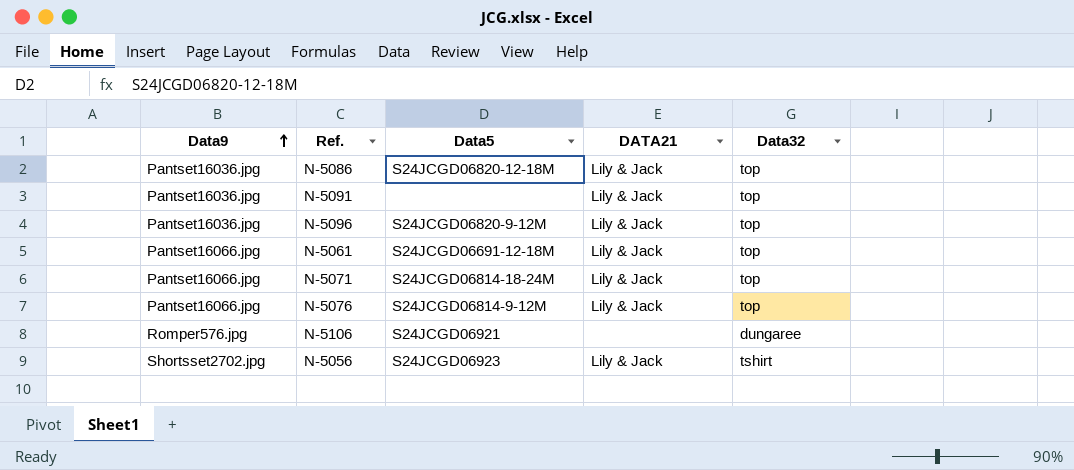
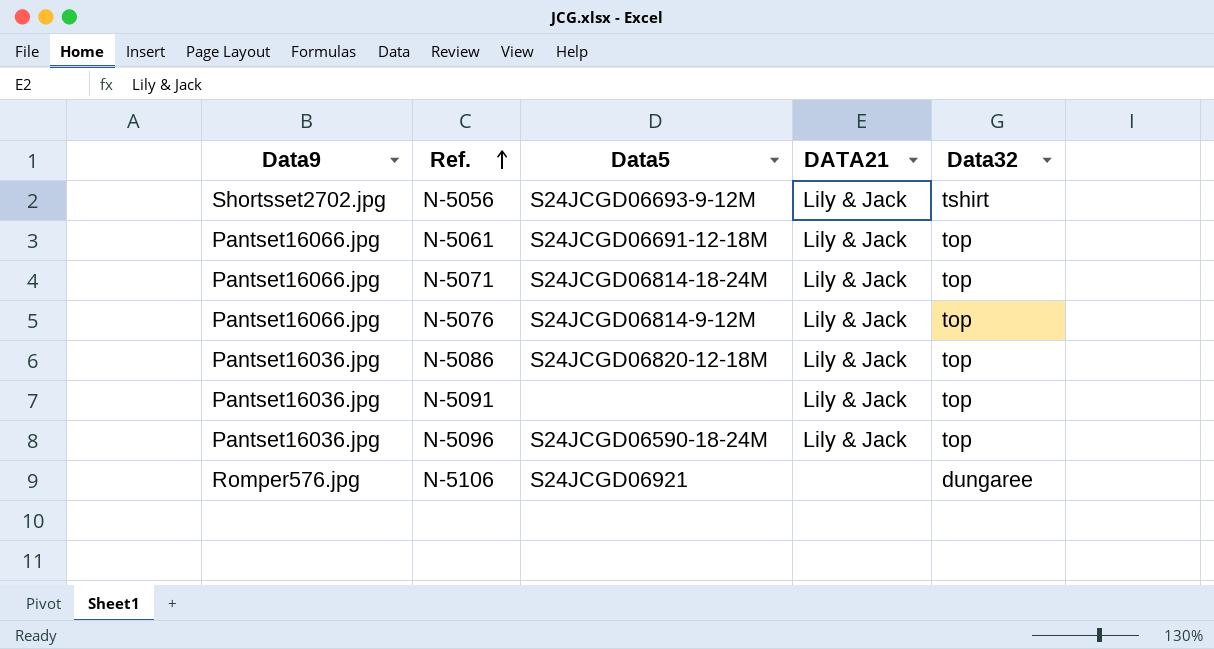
row order: Data9 ascending -> Ref. ascending
N-5056 | Data5: S24JCGD06923 -> S24JCGD06693-9-12M
N-5096 | Data5: S24JCGD06820-9-12M -> S24JCGD06590-18-24M

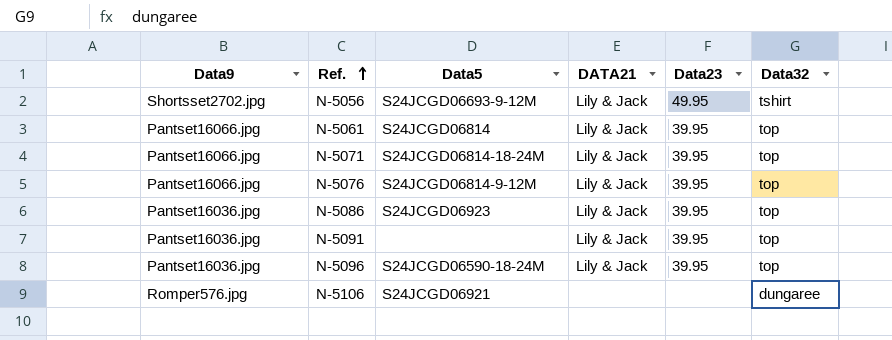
column Data23 | position: none -> 5
N-5061 | Data5: S24JCGD06691-12-18M -> S24JCGD06814
N-5086 | Data5: S24JCGD06820-12-18M -> S24JCGD06923

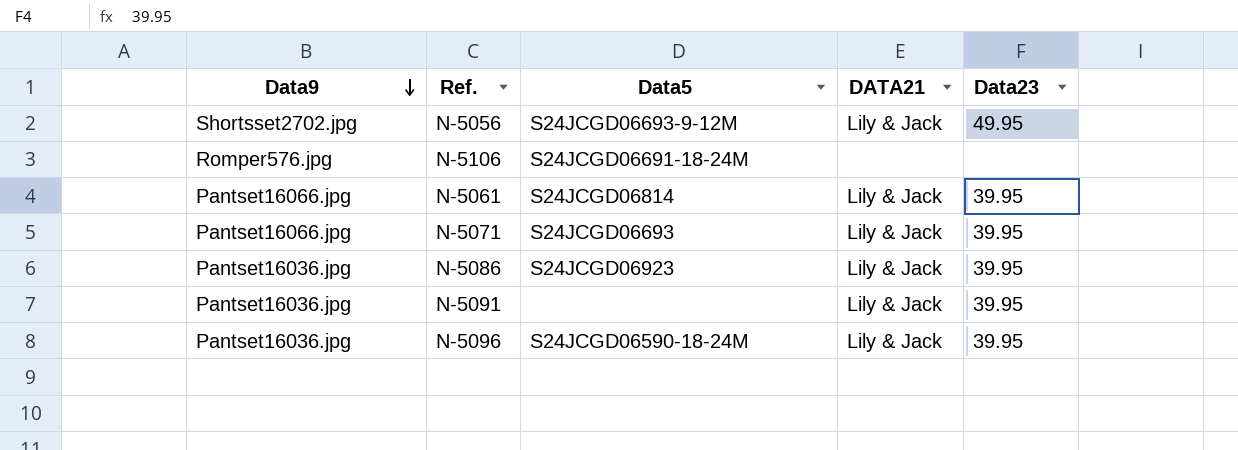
row order: Ref. ascending -> Data9 descending
column Data32 | position: 6 -> none
row N-5076: Pantset16066.jpg | S24JCGD06814-9-12M | Lily & Jack | 39.95 | top -> none
N-5106 | Data5: S24JCGD06921 -> S24JCGD06691-18-24M
N-5071 | Data5: S24JCGD06814-18-24M -> S24JCGD06693

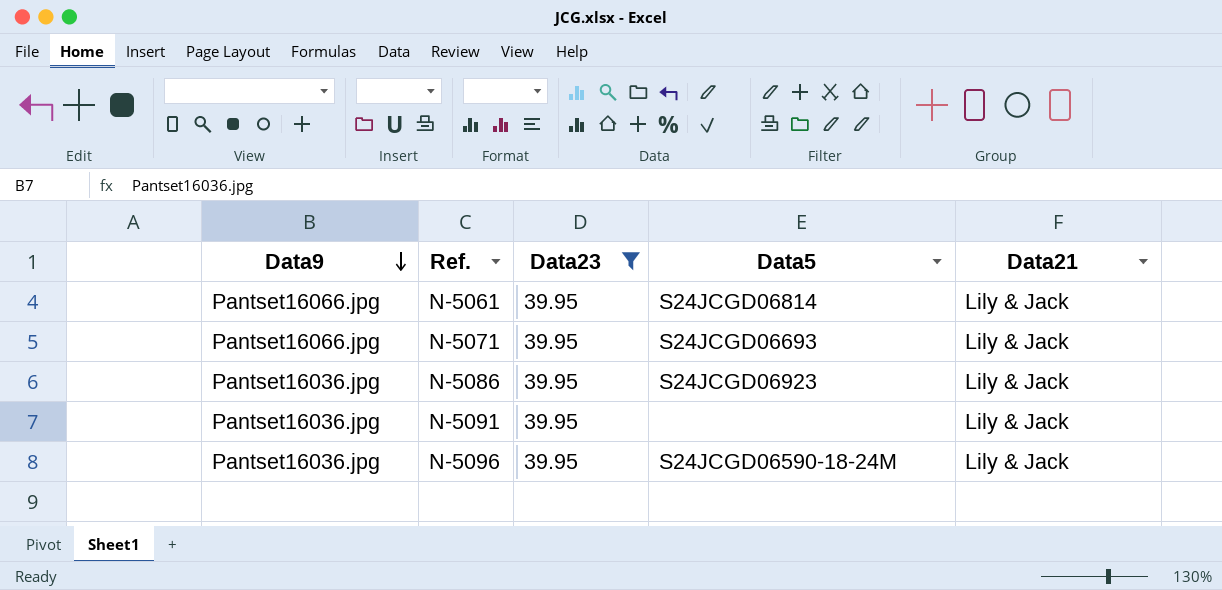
filter: none -> Data23 = 39.95
column Data23 | position: 5 -> 3
column name: DATA21 -> Data21

